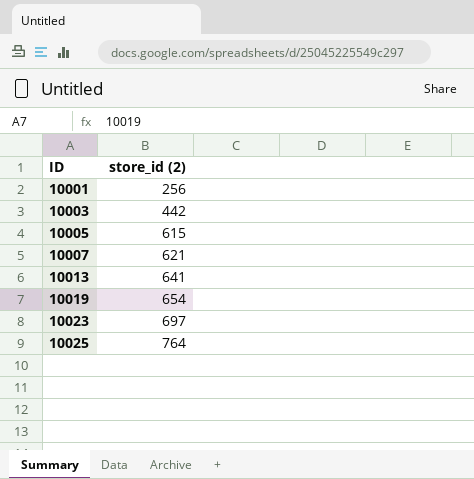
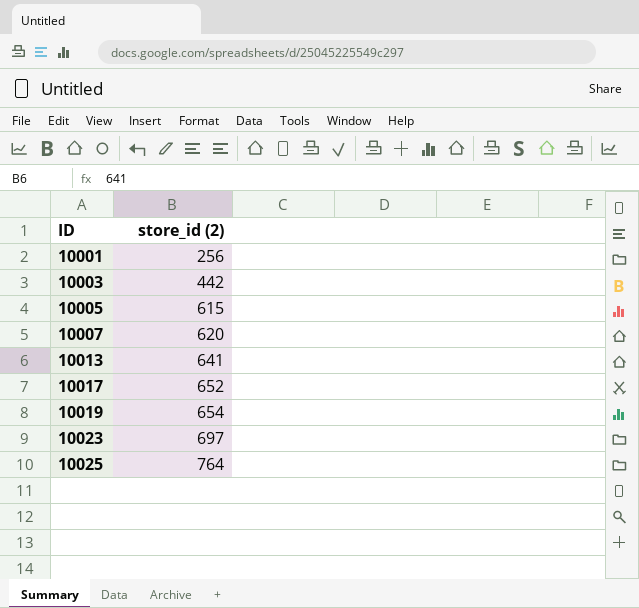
10007 | store_id (2): 621 -> 620
row 10017: none -> 652

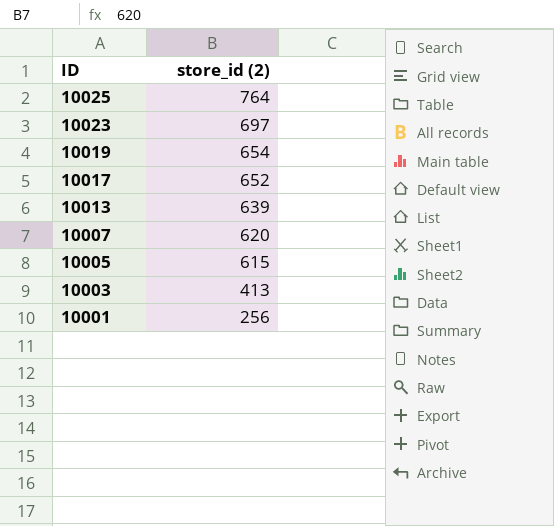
row order: ID ascending -> ID descending
10013 | store_id (2): 641 -> 639
10003 | store_id (2): 442 -> 413

